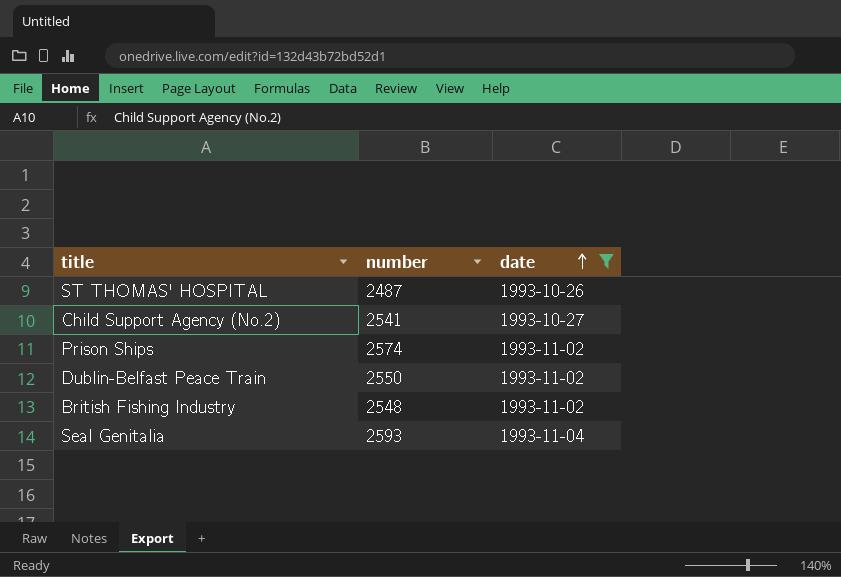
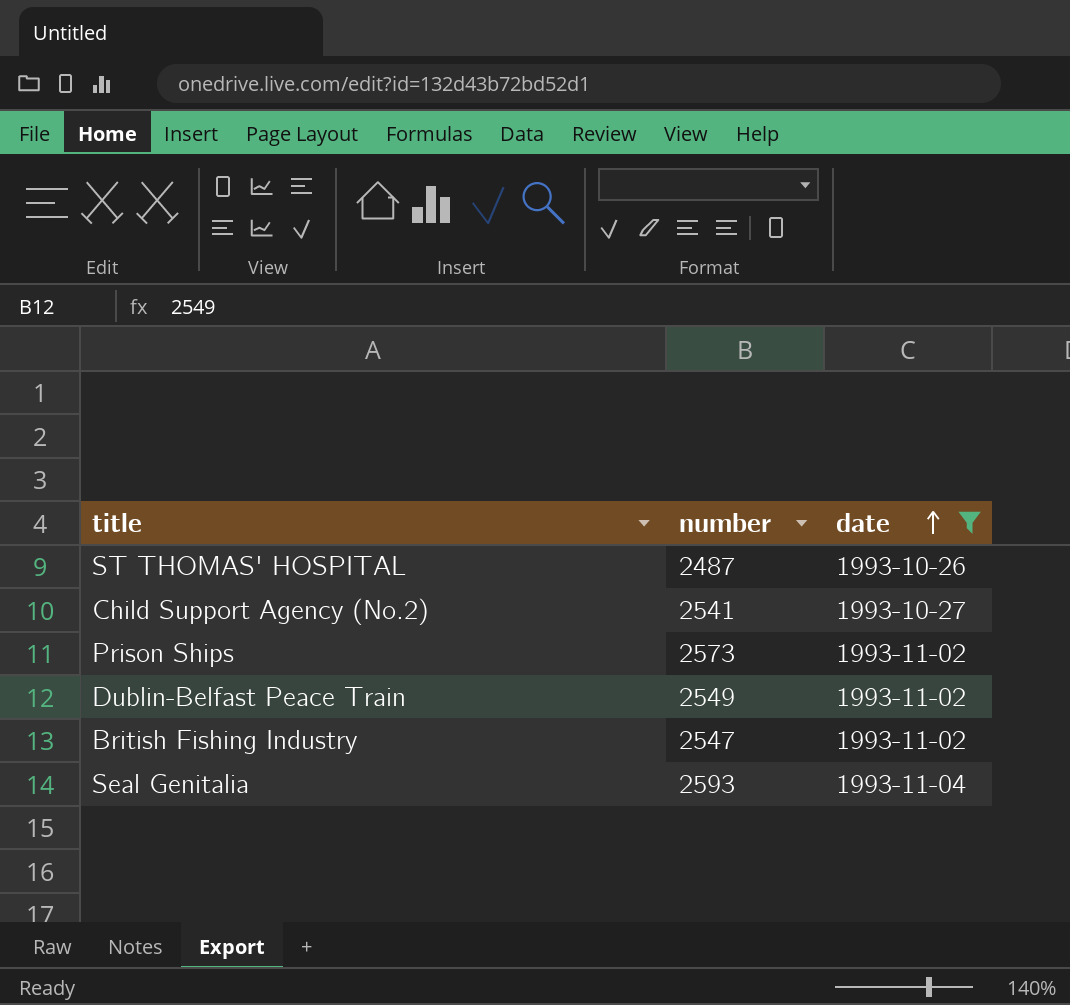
Prison Ships | number: 2574 -> 2573
Dublin-Belfast Peace Train | number: 2550 -> 2549
British Fishing Industry | number: 2548 -> 2547

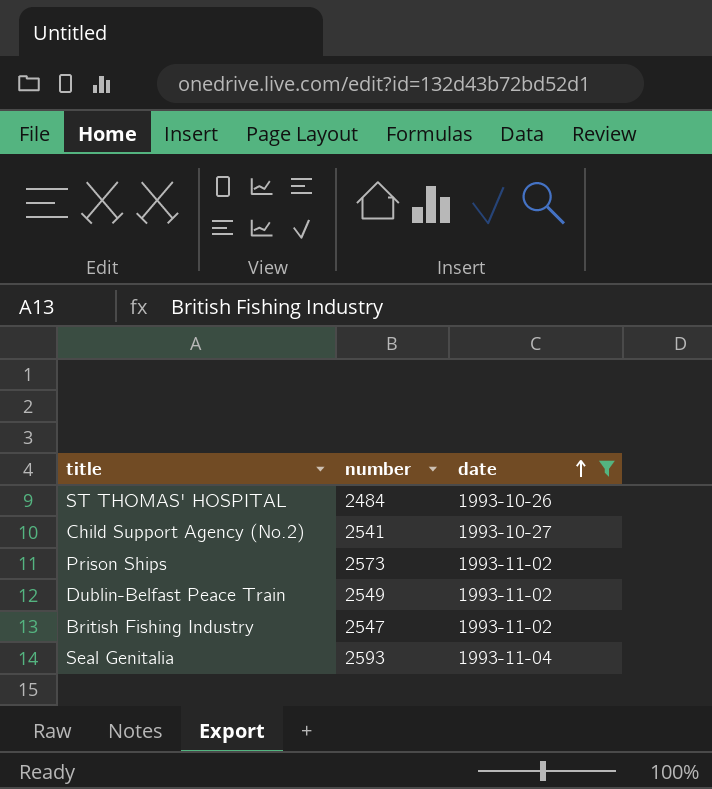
ST THOMAS' HOSPITAL | number: 2487 -> 2484

